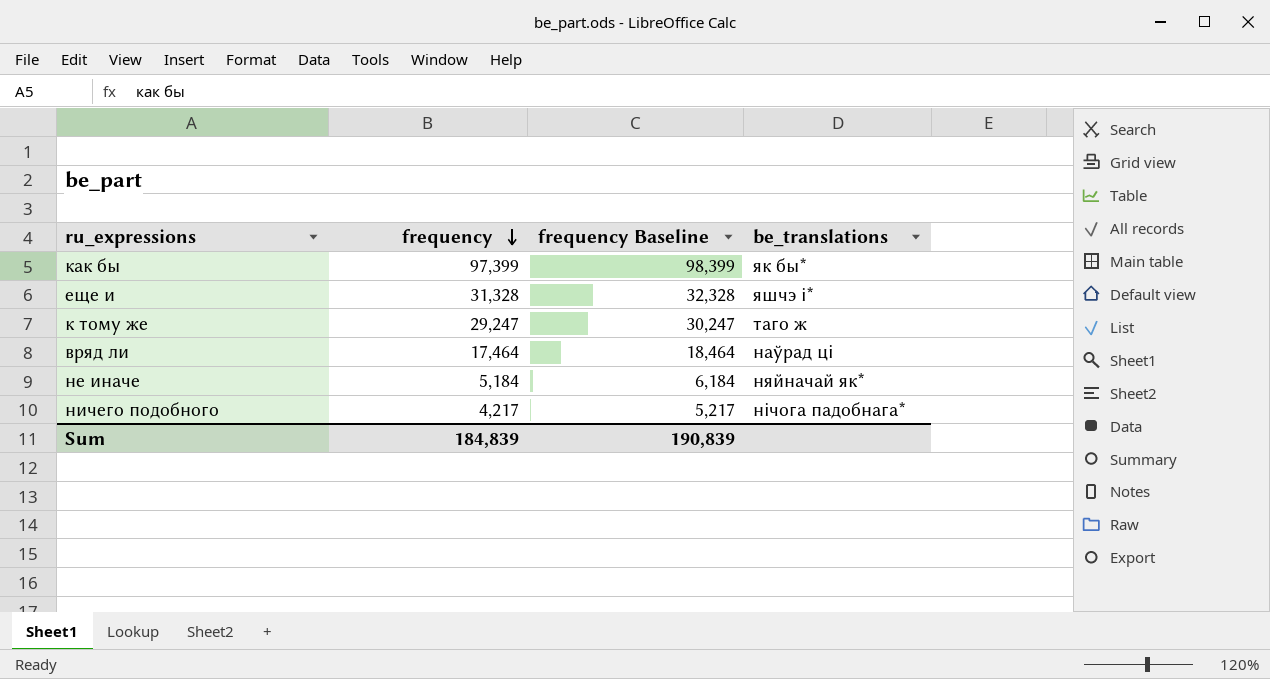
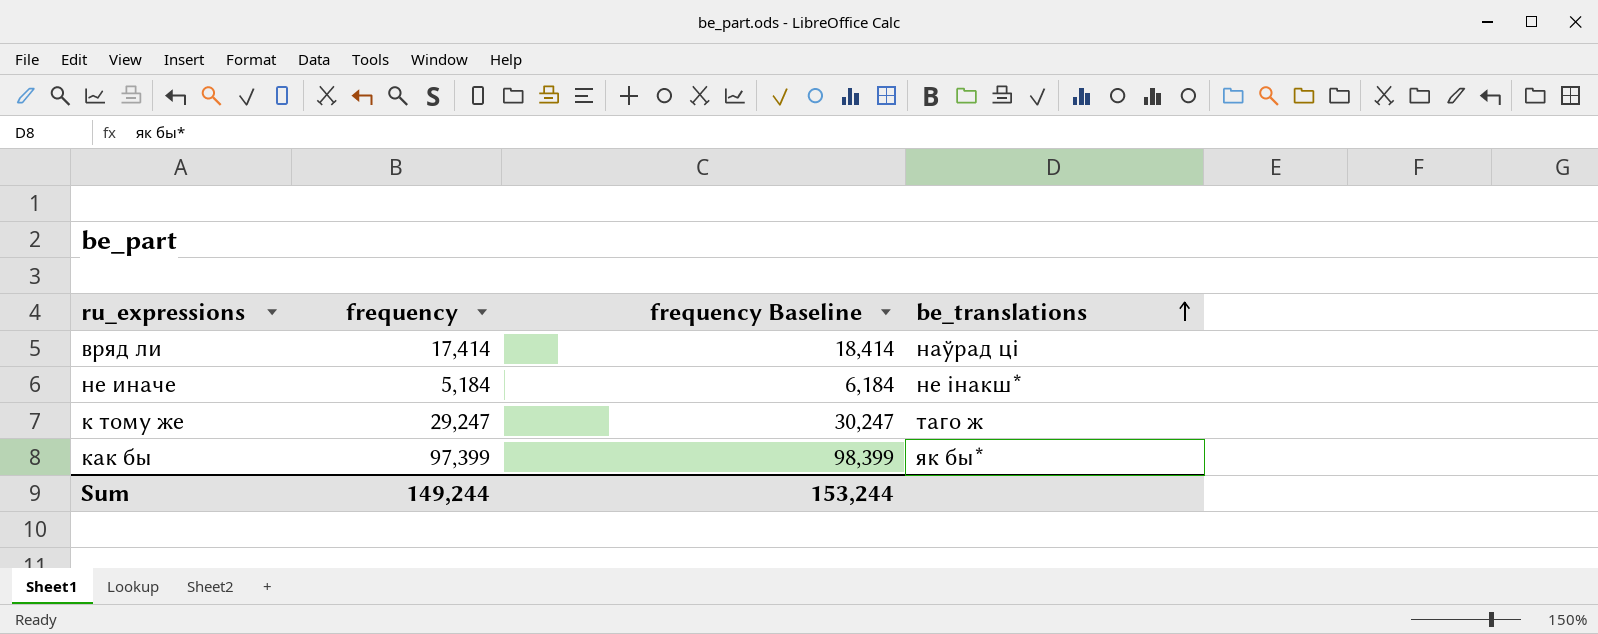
row order: frequency descending -> be_translations ascending
row еще и: 31,328 | 32,328 | яшчэ і* -> none
row ничего подобного: 4,217 | 5,217 | нічога падобнага* -> none
вряд ли | frequency: 17,464 -> 17,414
вряд ли | frequency Baseline: 18,464 -> 18,414
не иначе | be_translations: няйначай як* -> не інакш*
Sum | frequency: 184,839 -> 149,244
Sum | frequency Baseline: 190,839 -> 153,244

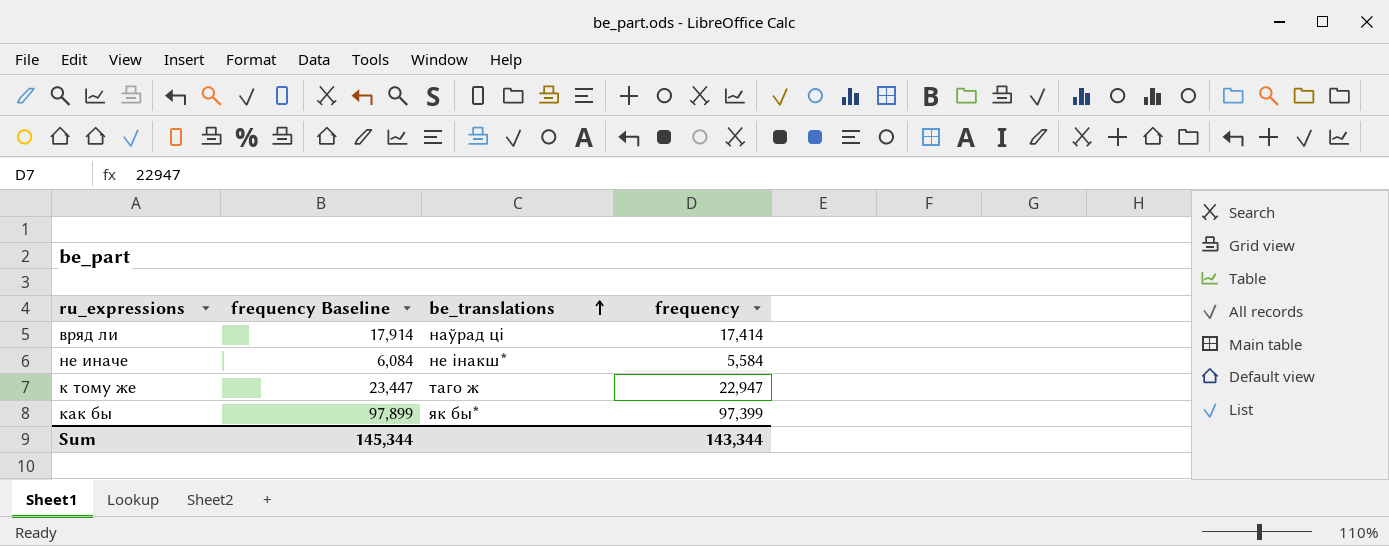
column frequency Baseline | formula: [frequency] + 1000 -> [frequency] + 500
column frequency | position: 2 -> 4
не иначе | frequency: 5,184 -> 5,584
к тому же | frequency: 29,247 -> 22,947
Sum | frequency Baseline: 153,244 -> 145,344
Sum | frequency: 149,244 -> 143,344

